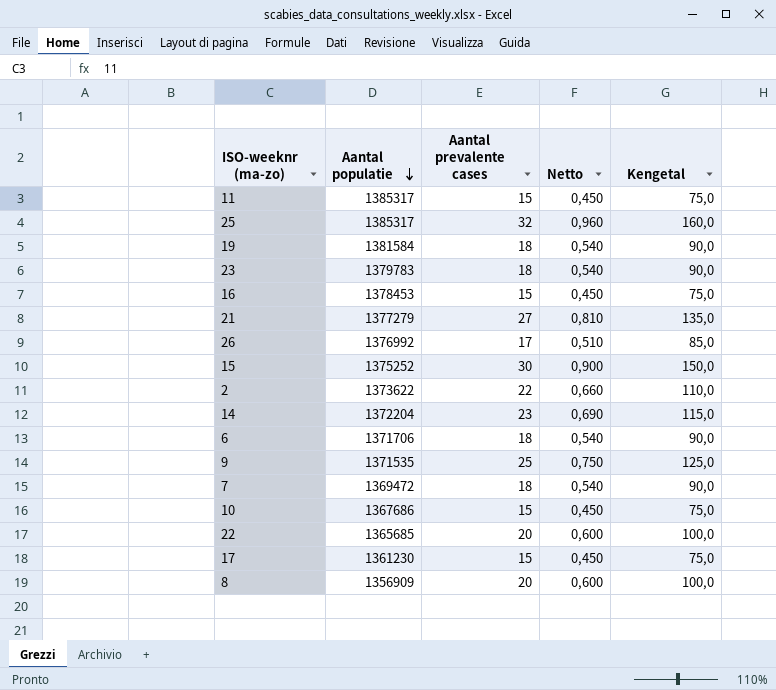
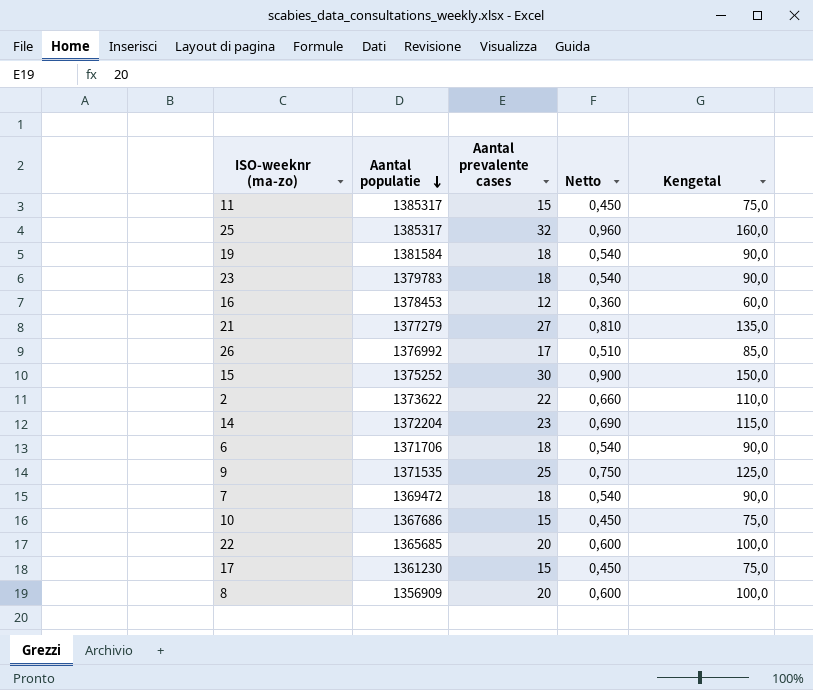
16 | Aantal prevalente cases: 15 -> 12
16 | Netto: 0,450 -> 0,360
16 | Kengetal: 75,0 -> 60,0

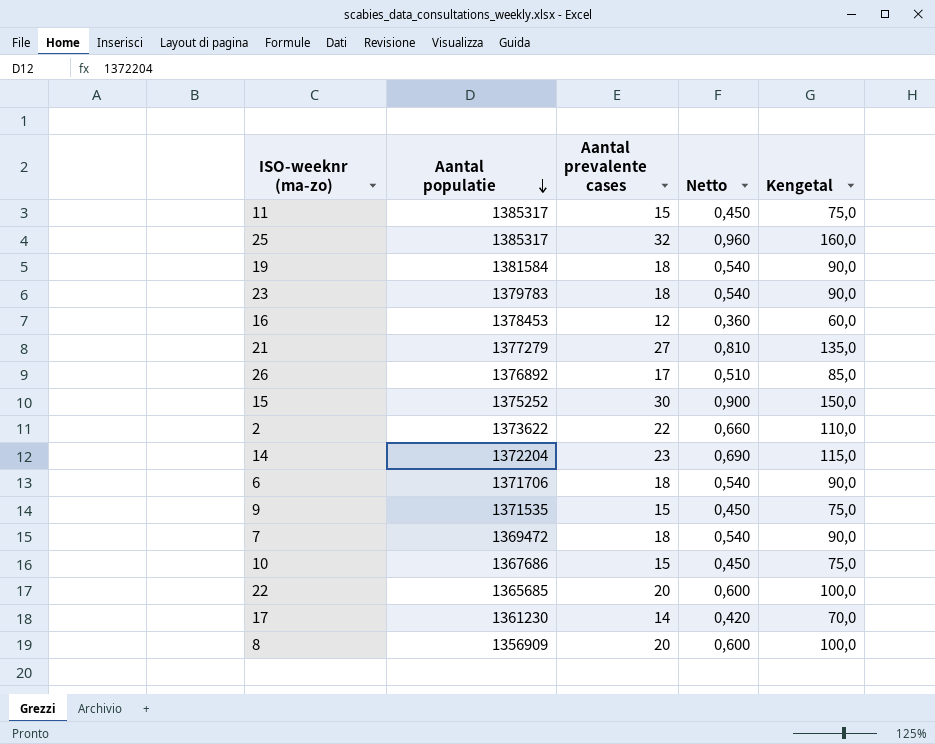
26 | Aantal populatie: 1376992 -> 1376892
9 | Aantal prevalente cases: 25 -> 15
9 | Netto: 0,750 -> 0,450
9 | Kengetal: 125,0 -> 75,0
17 | Aantal prevalente cases: 15 -> 14
17 | Netto: 0,450 -> 0,420
17 | Kengetal: 75,0 -> 70,0

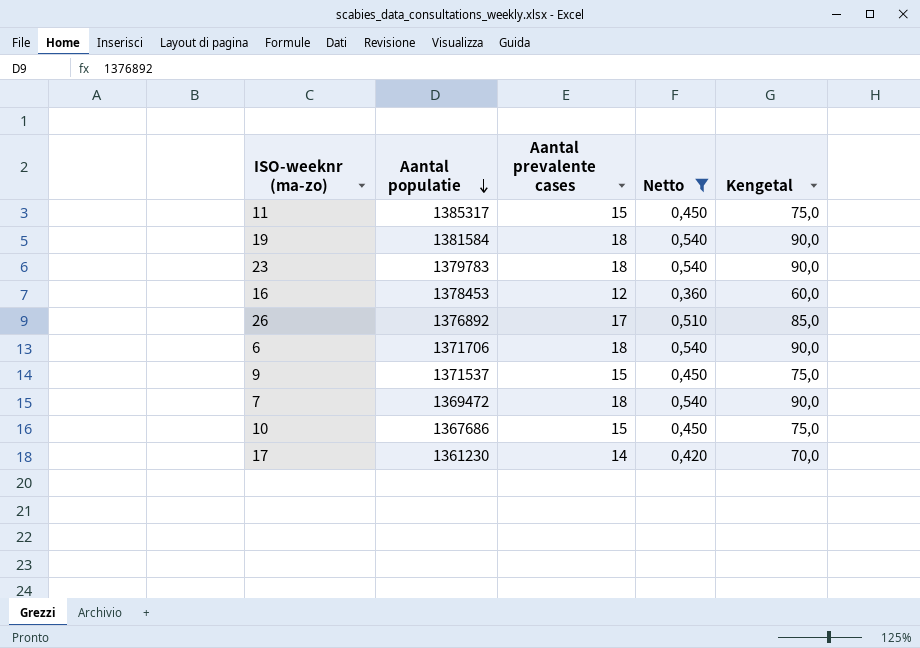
filter: none -> Netto <= 0,540
9 | Aantal populatie: 1371535 -> 1371537

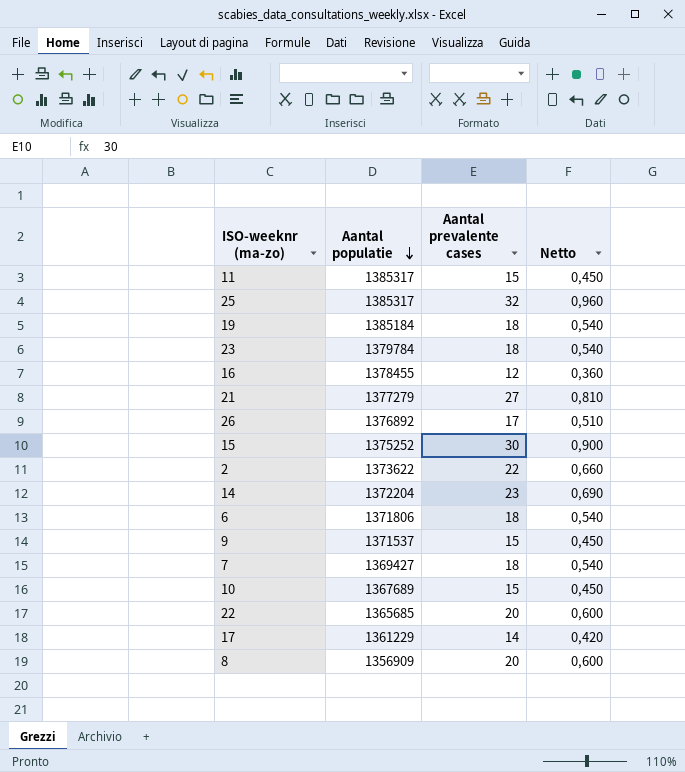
filter: Netto <= 0,540 -> none
column Kengetal | formula: [Aantal prevalente cases] * 5 -> none
19 | Aantal populatie: 1381584 -> 1385184
23 | Aantal populatie: 1379783 -> 1379784
16 | Aantal populatie: 1378453 -> 1378455
6 | Aantal populatie: 1371706 -> 1371806
7 | Aantal populatie: 1369472 -> 1369427
10 | Aantal populatie: 1367686 -> 1367689
17 | Aantal populatie: 1361230 -> 1361229

